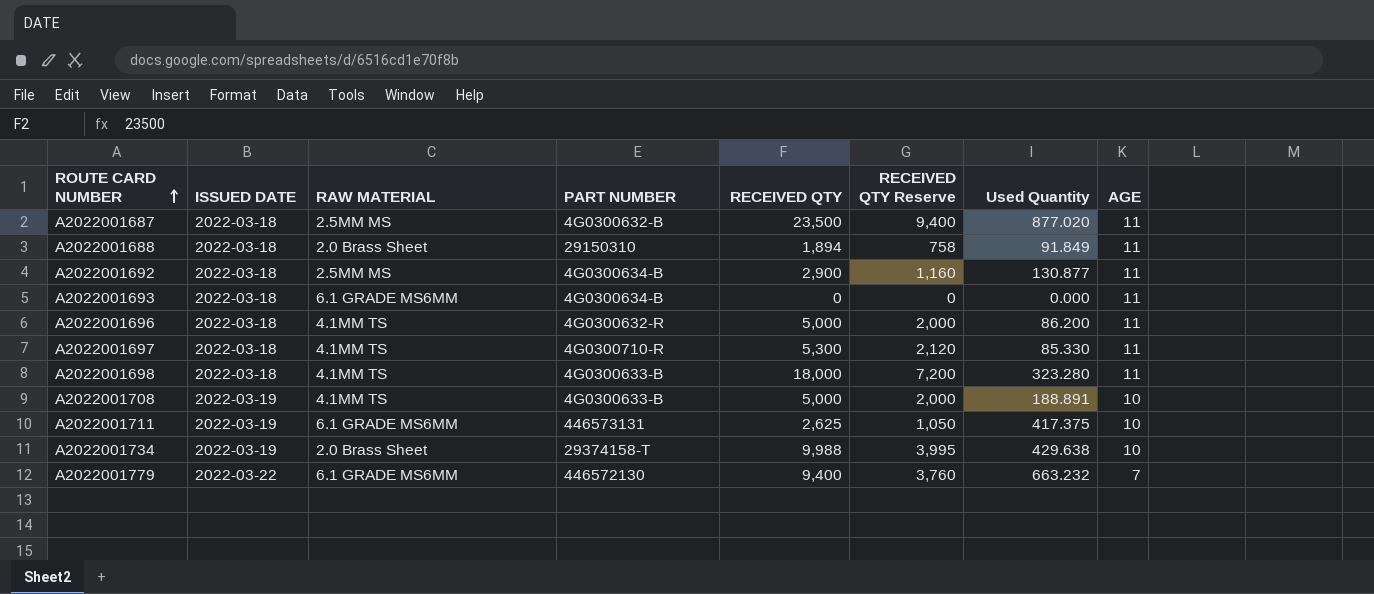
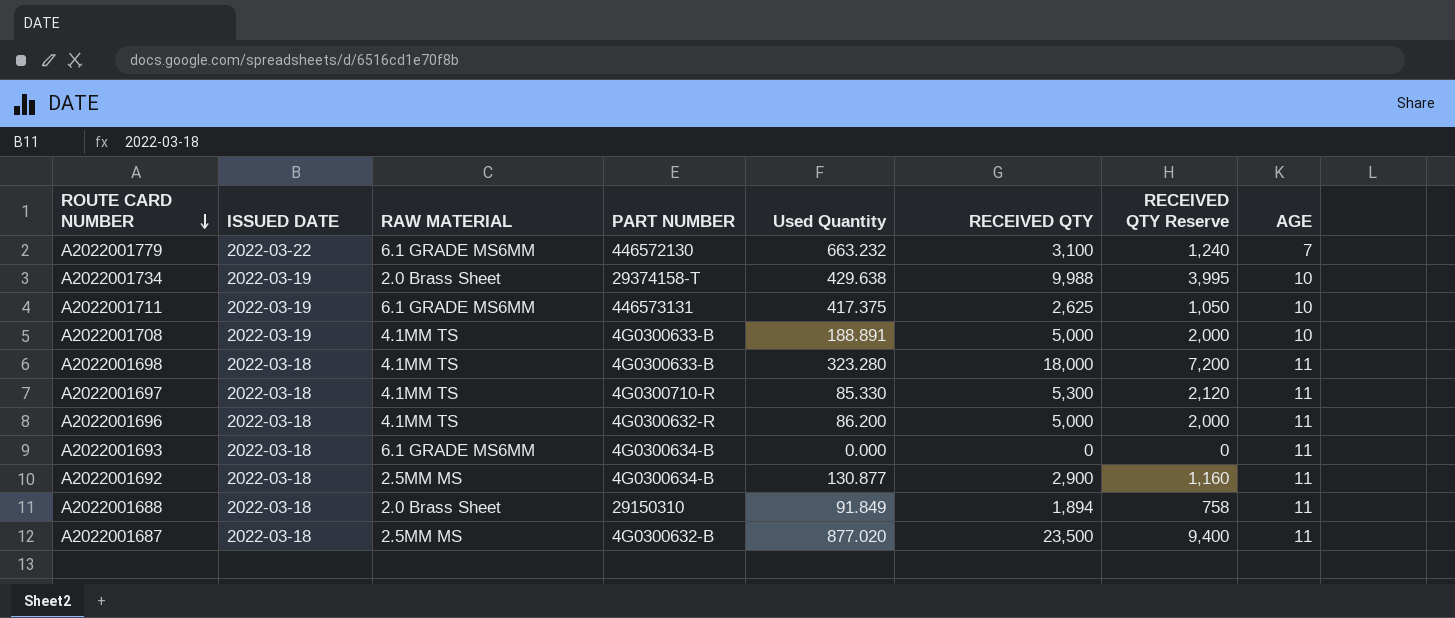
row order: ROUTE CARD NUMBER ascending -> ROUTE CARD NUMBER descending
column Used Quantity | position: 7 -> 5
A2022001779 | RECEIVED QTY: 9,400 -> 3,100
A2022001779 | RECEIVED QTY Reserve: 3,760 -> 1,240

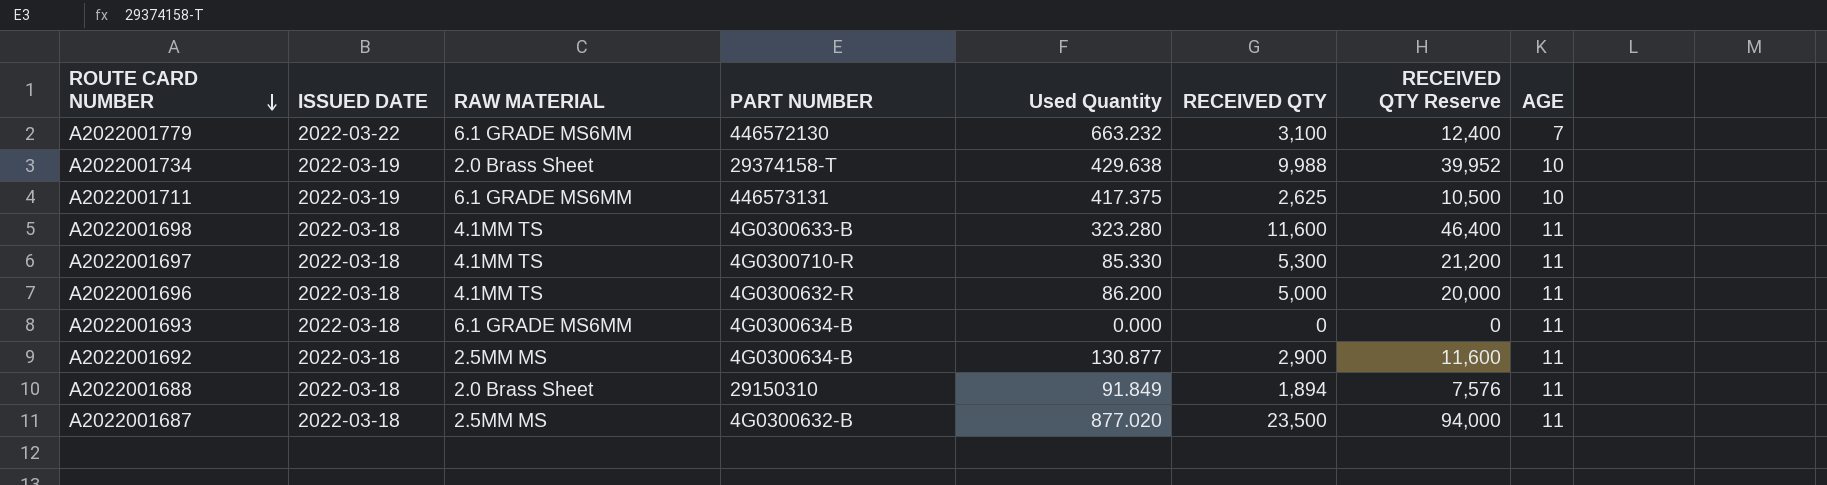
column RECEIVED QTY Reserve | formula: [RECEIVED QTY] * 0.4 -> [RECEIVED QTY] * 4
row A2022001708: 2022-03-19 | 4.1MM TS | 4G0300633-B | 188.891 | 5,000 | 2,000 | 10 -> none
A2022001698 | RECEIVED QTY: 18,000 -> 11,600

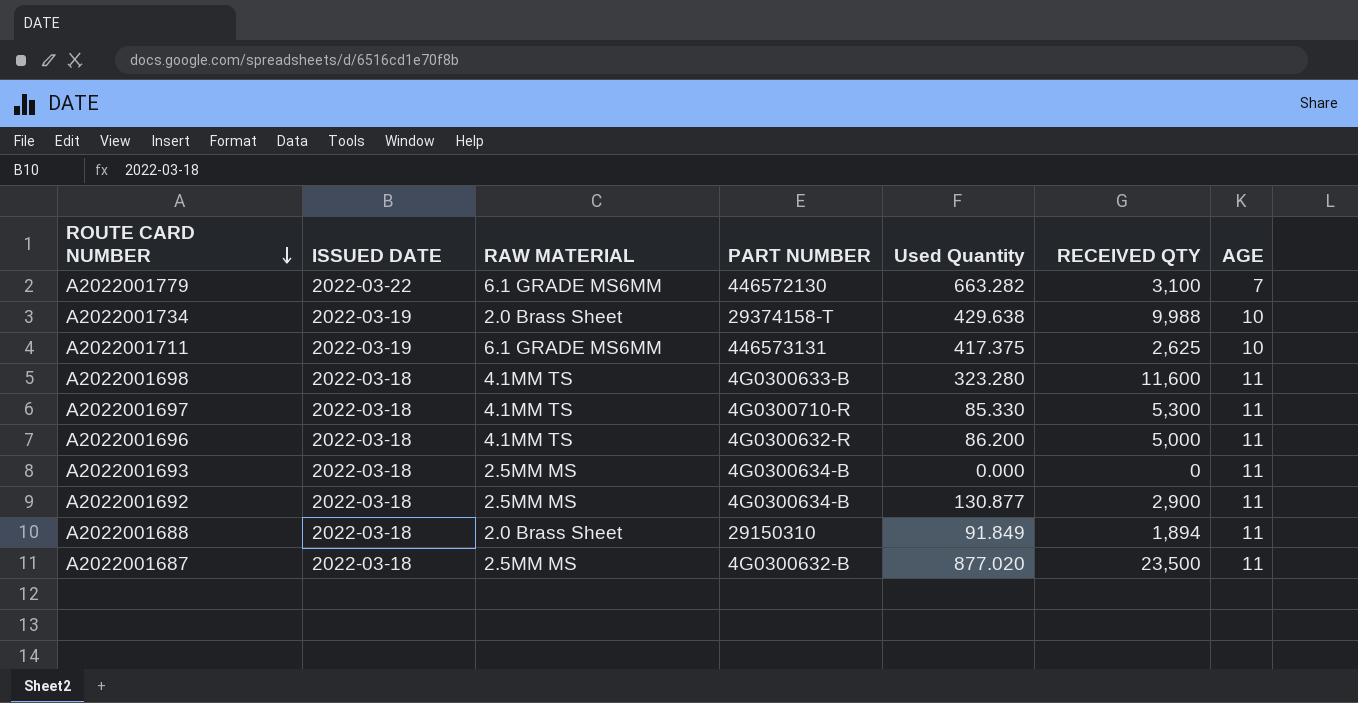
column RECEIVED QTY Reserve | formula: [RECEIVED QTY] * 4 -> none
A2022001779 | Used Quantity: 663.232 -> 663.282
A2022001693 | RAW MATERIAL: 6.1 GRADE MS6MM -> 2.5MM MS

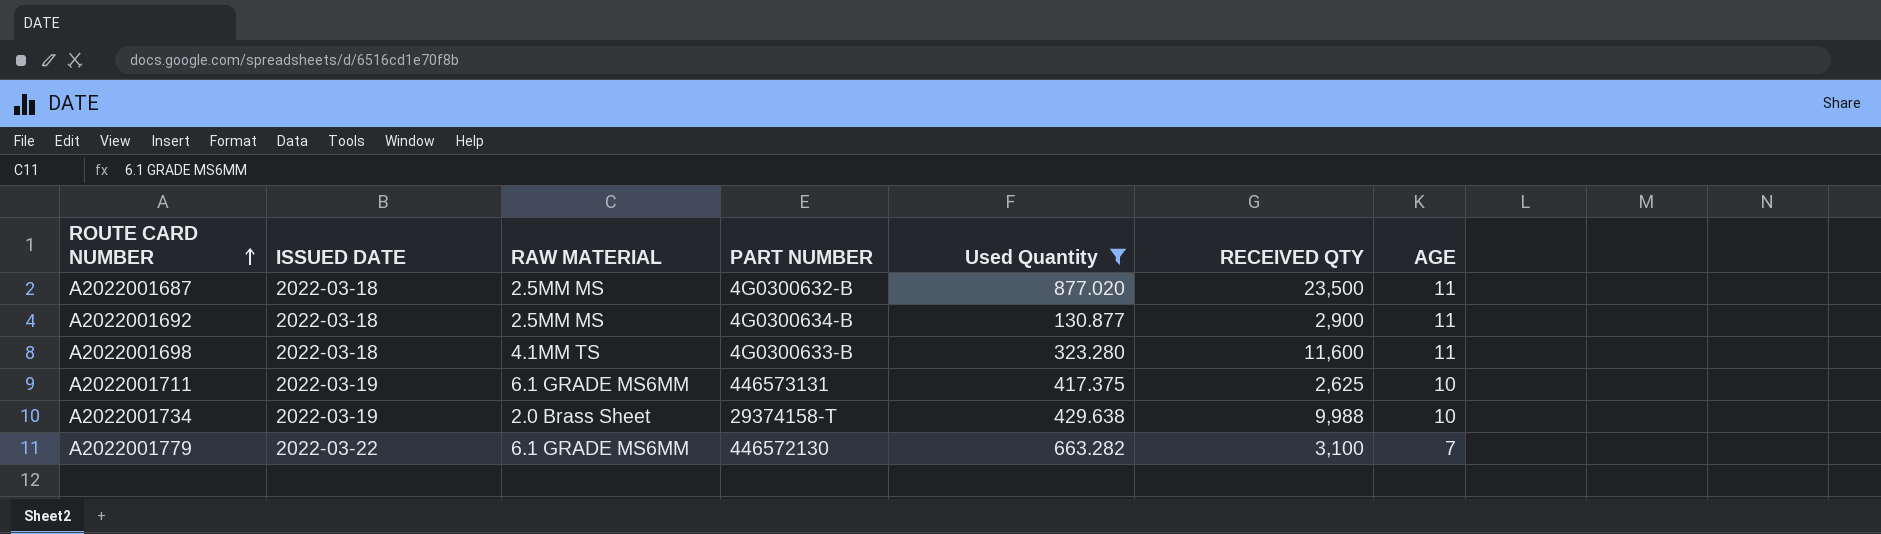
filter: none -> Used Quantity >= 130.877
row order: ROUTE CARD NUMBER descending -> ROUTE CARD NUMBER ascending

